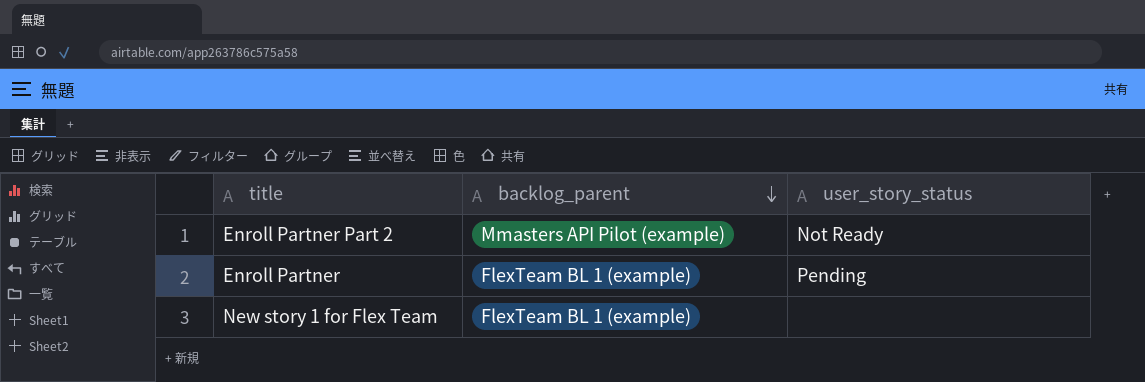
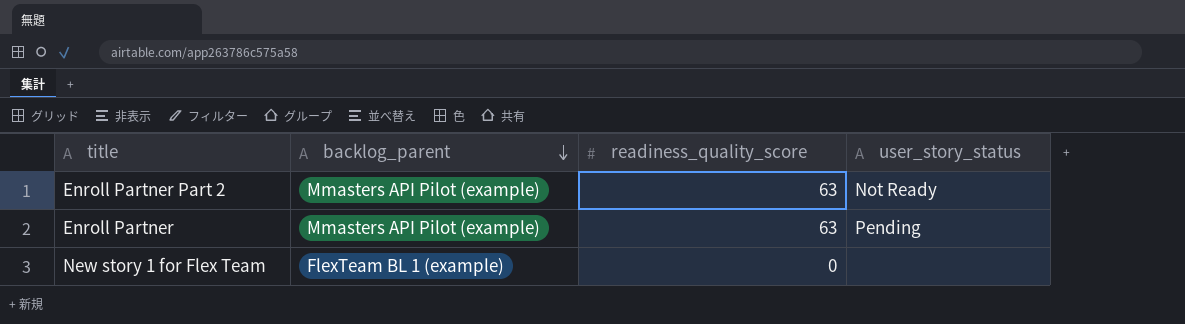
column readiness_quality_score | position: none -> 3
Enroll Partner | backlog_parent: FlexTeam BL 1 (example) -> Mmasters API Pilot (example)

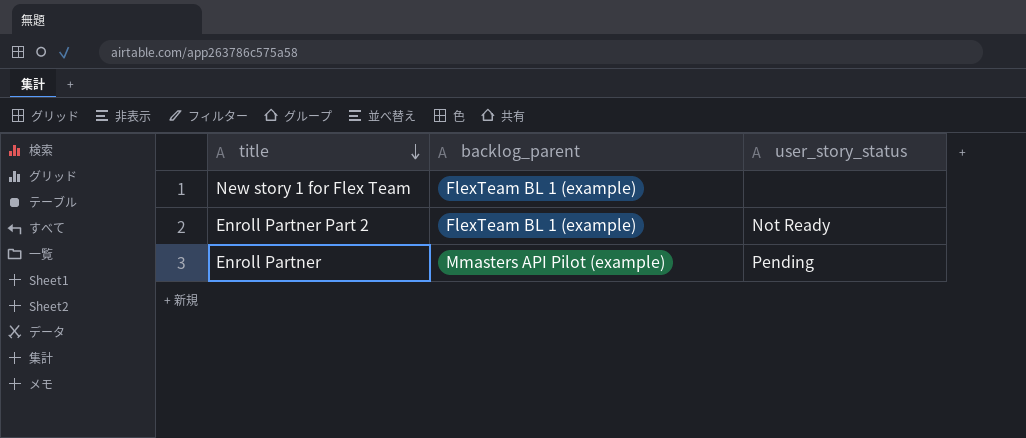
row order: backlog_parent descending -> title descending
column readiness_quality_score | position: 3 -> none
Enroll Partner Part 2 | backlog_parent: Mmasters API Pilot (example) -> FlexTeam BL 1 (example)

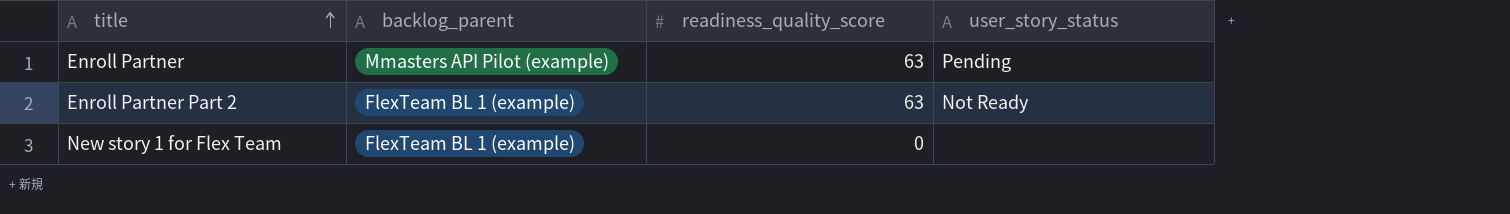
row order: title descending -> title ascending
column readiness_quality_score | position: none -> 3

